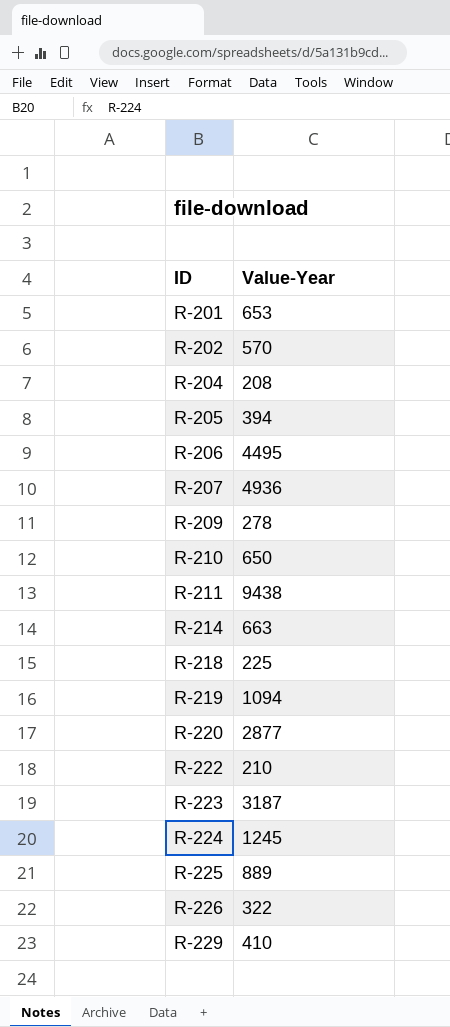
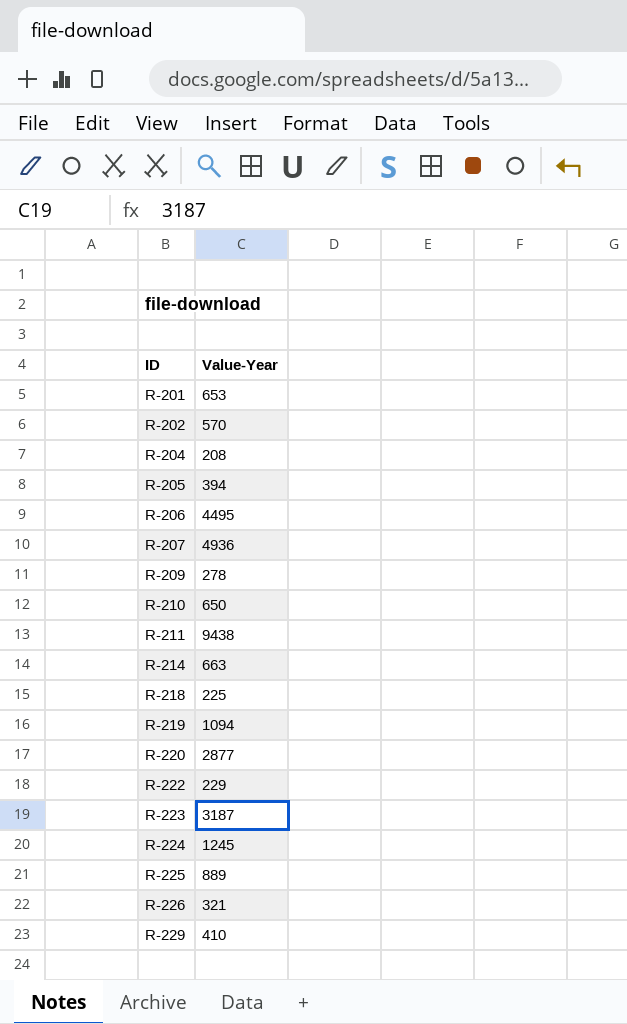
R-222 | Value-Year: 210 -> 229
R-226 | Value-Year: 322 -> 321

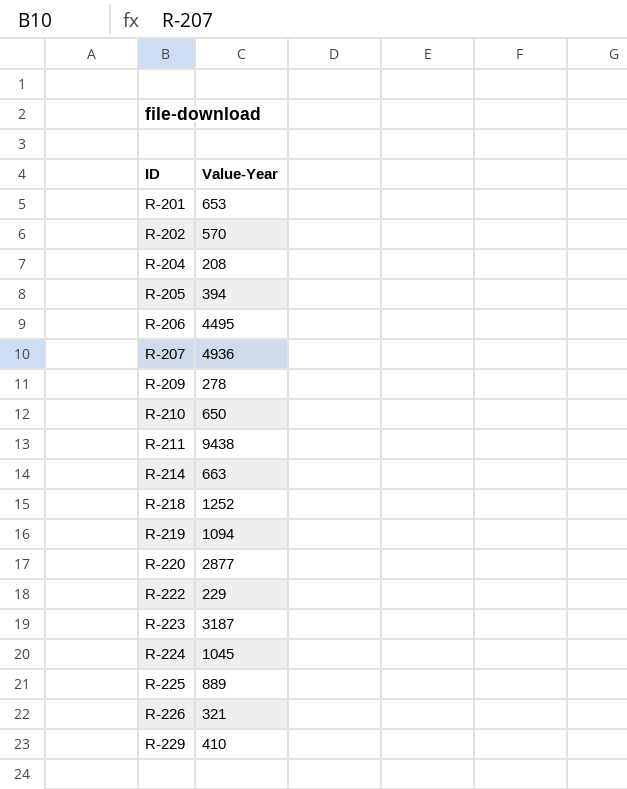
R-218 | Value-Year: 225 -> 1252
R-224 | Value-Year: 1245 -> 1045

